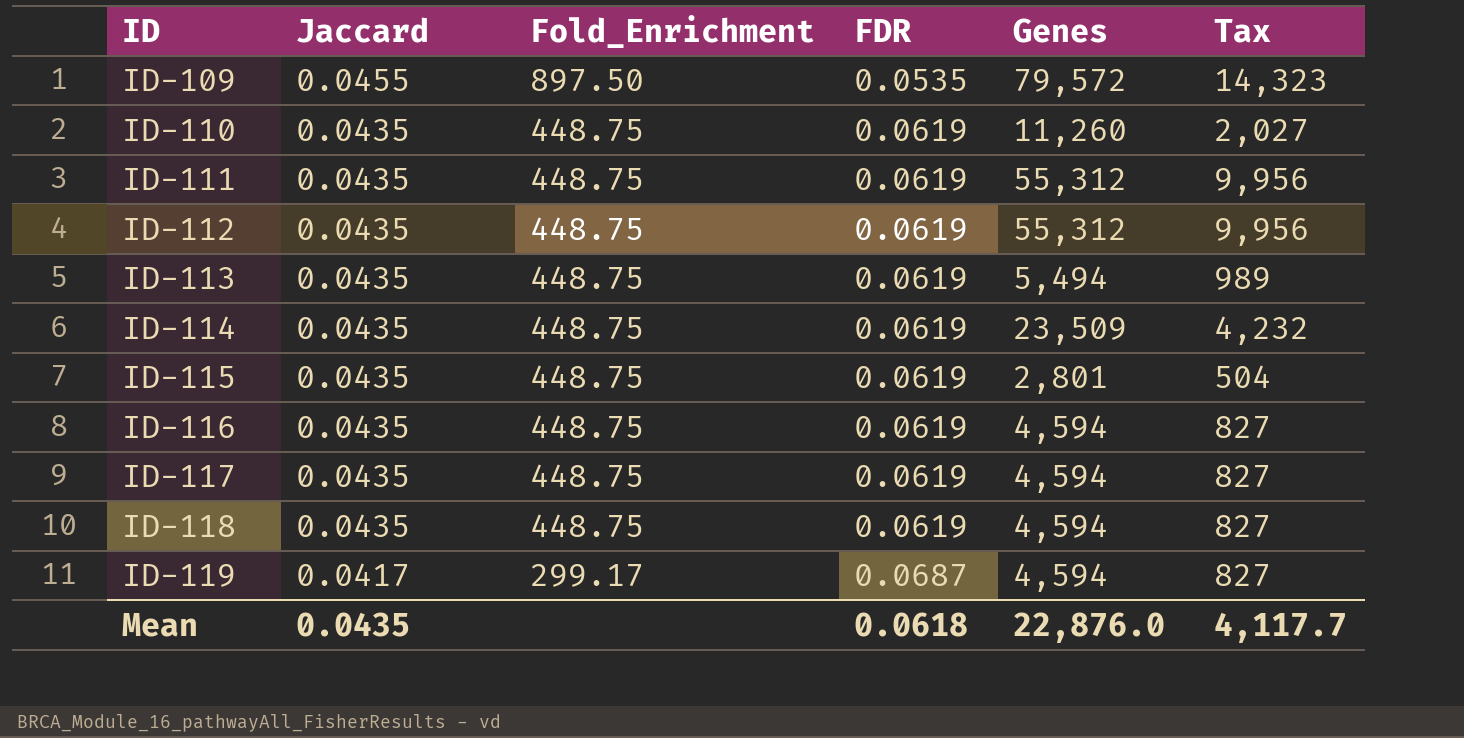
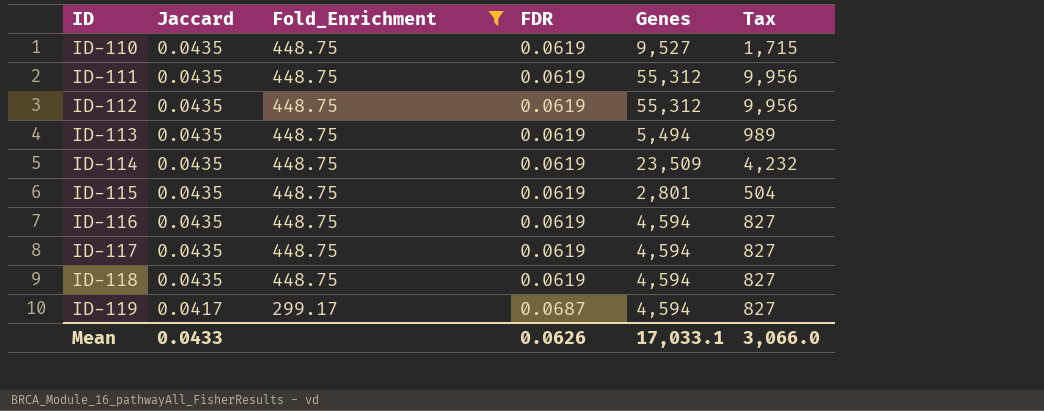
filter: none -> Fold_Enrichment != 897.50
ID-110 | Genes: 11,260 -> 9,527
ID-110 | Tax: 2,027 -> 1,715
Mean | Jaccard: 0.0435 -> 0.0433
Mean | FDR: 0.0618 -> 0.0626
Mean | Genes: 22,876.0 -> 17,033.1
Mean | Tax: 4,117.7 -> 3,066.0

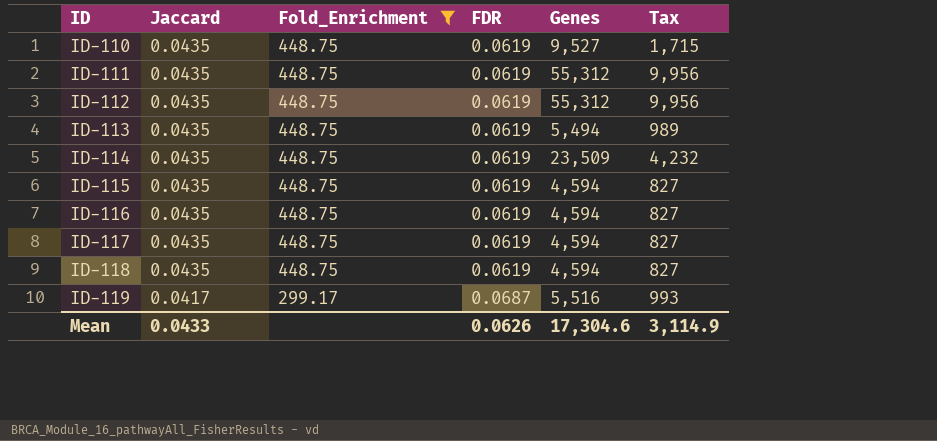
ID-115 | Genes: 2,801 -> 4,594
ID-115 | Tax: 504 -> 827
ID-119 | Genes: 4,594 -> 5,516
ID-119 | Tax: 827 -> 993
Mean | Genes: 17,033.1 -> 17,304.6
Mean | Tax: 3,066.0 -> 3,114.9

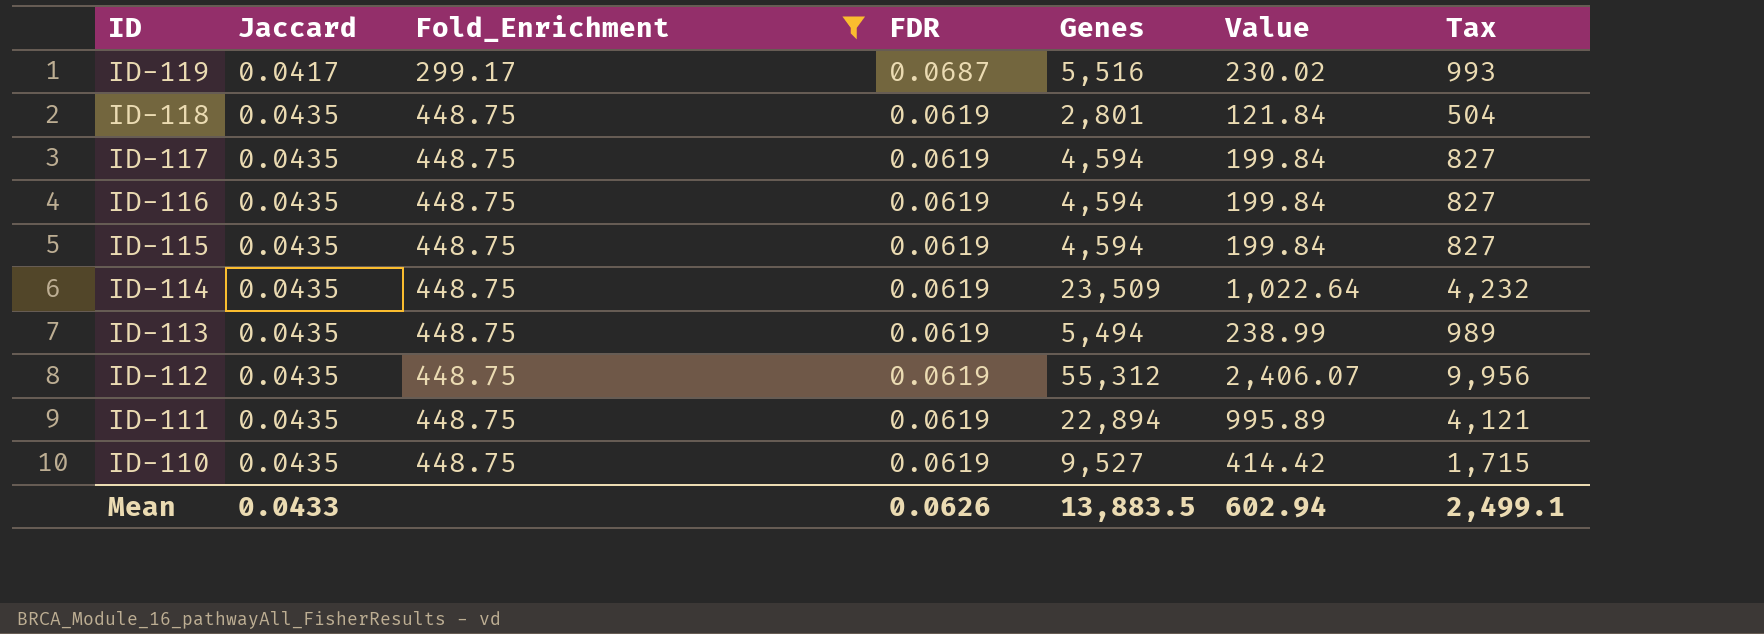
row order: ID ascending -> ID descending
column Value | formula: none -> [Jaccard] * [Genes]
ID-118 | Genes: 4,594 -> 2,801
ID-118 | Tax: 827 -> 504
ID-111 | Genes: 55,312 -> 22,894
ID-111 | Tax: 9,956 -> 4,121
Mean | Genes: 17,304.6 -> 13,883.5
Mean | Tax: 3,114.9 -> 2,499.1

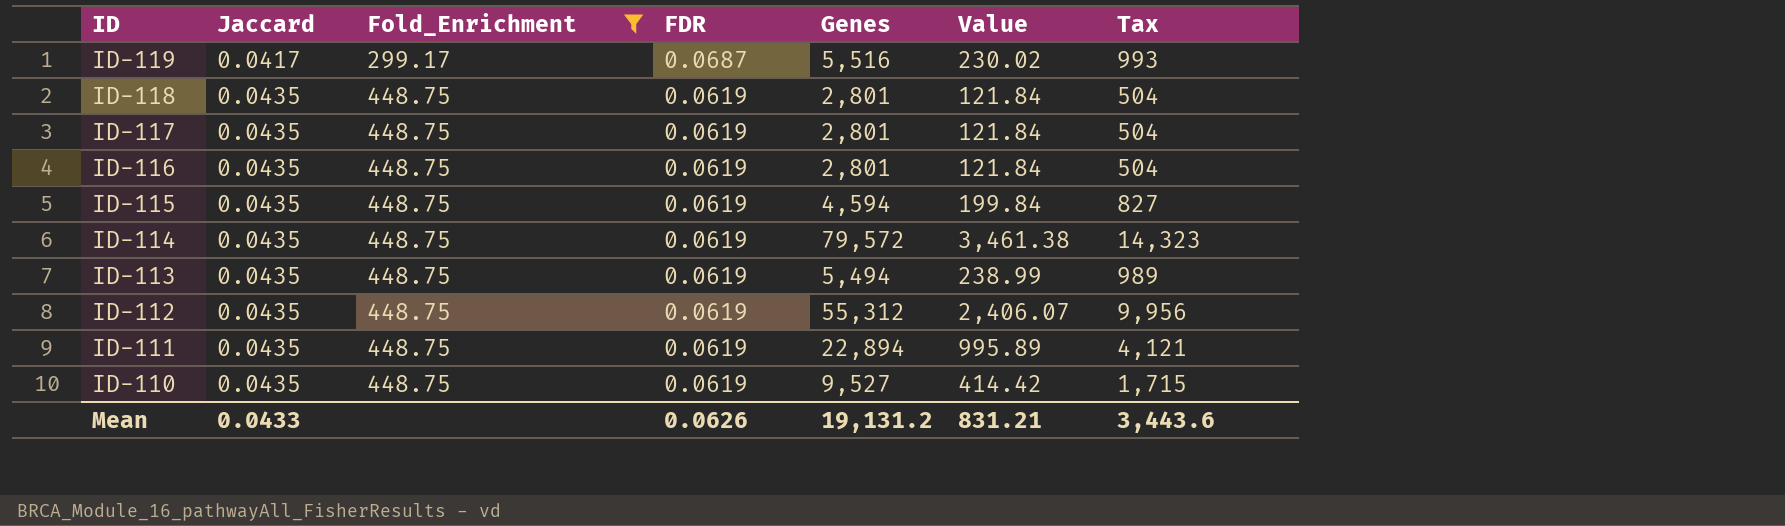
ID-117 | Genes: 4,594 -> 2,801
ID-117 | Value: 199.84 -> 121.84
ID-117 | Tax: 827 -> 504
ID-116 | Genes: 4,594 -> 2,801
ID-116 | Value: 199.84 -> 121.84
ID-116 | Tax: 827 -> 504
ID-114 | Genes: 23,509 -> 79,572
ID-114 | Value: 1,022.64 -> 3,461.38
ID-114 | Tax: 4,232 -> 14,323
Mean | Genes: 13,883.5 -> 19,131.2
Mean | Value: 602.94 -> 831.21
Mean | Tax: 2,499.1 -> 3,443.6

